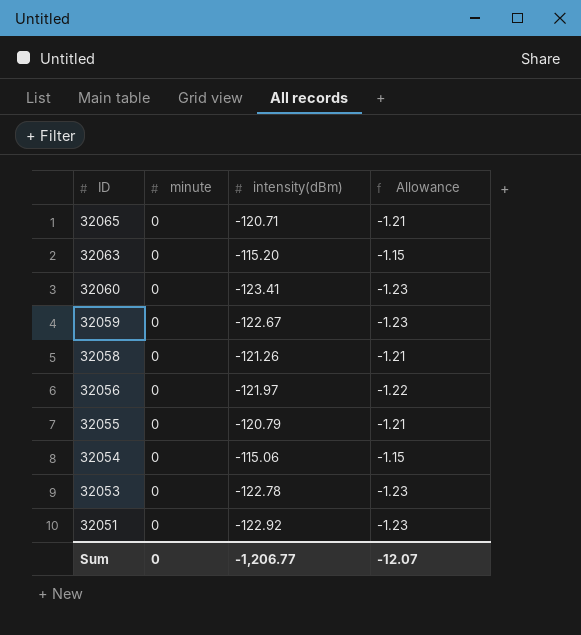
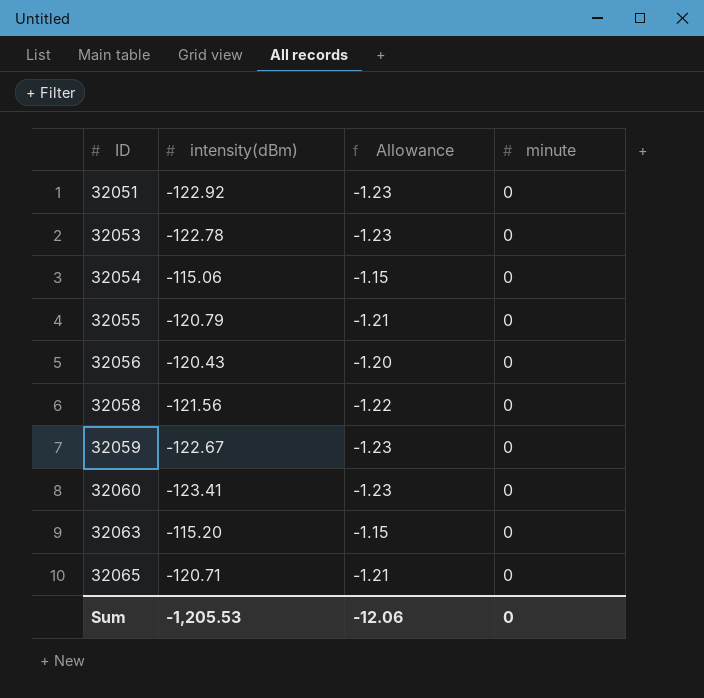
row order: ID descending -> ID ascending
column minute | position: 2 -> 4
32056 | intensity(dBm): -121.97 -> -120.43
32056 | Allowance: -1.22 -> -1.20
32058 | intensity(dBm): -121.26 -> -121.56
32058 | Allowance: -1.21 -> -1.22
Sum | intensity(dBm): -1,206.77 -> -1,205.53
Sum | Allowance: -12.07 -> -12.06

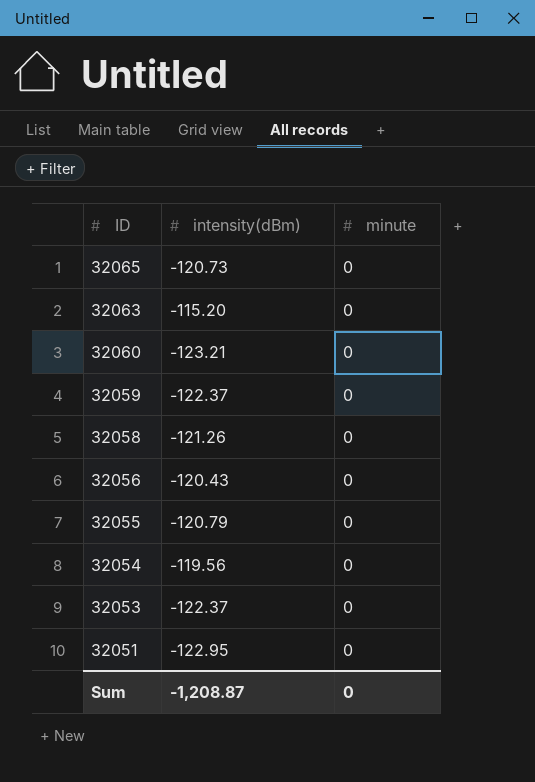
row order: ID ascending -> ID descending
column Allowance | formula: [intensity(dBm)] * 0.01 -> none
32065 | intensity(dBm): -120.71 -> -120.73
32060 | intensity(dBm): -123.41 -> -123.21
32059 | intensity(dBm): -122.67 -> -122.37
32058 | intensity(dBm): -121.56 -> -121.26
32054 | intensity(dBm): -115.06 -> -119.56
32053 | intensity(dBm): -122.78 -> -122.37
32051 | intensity(dBm): -122.92 -> -122.95
Sum | intensity(dBm): -1,205.53 -> -1,208.87

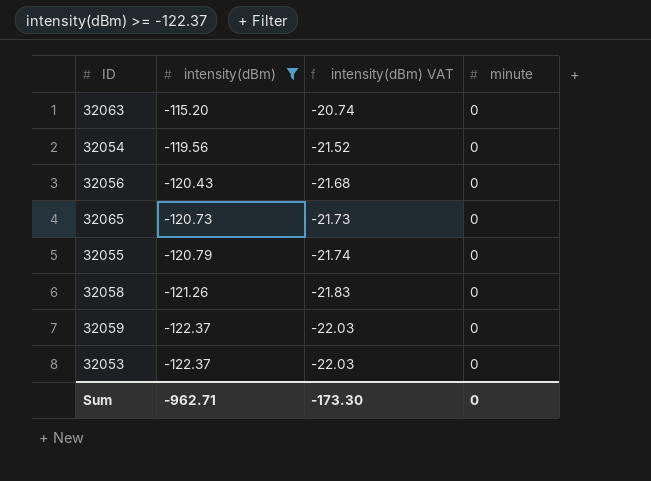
filter: none -> intensity(dBm) >= -122.37
row order: ID descending -> intensity(dBm) descending
column intensity(dBm) VAT | formula: none -> [intensity(dBm)] * 0.18
Sum | intensity(dBm): -1,208.87 -> -962.71

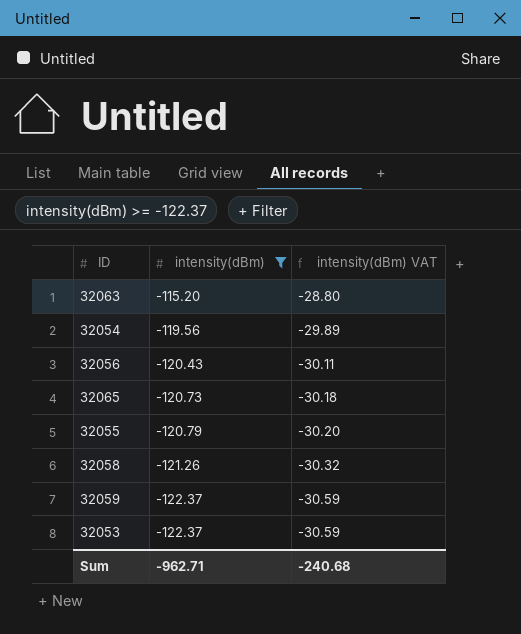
column minute | position: 4 -> none
column intensity(dBm) VAT | formula: [intensity(dBm)] * 0.18 -> [intensity(dBm)] * 0.25
Sum | intensity(dBm) VAT: -173.30 -> -240.68

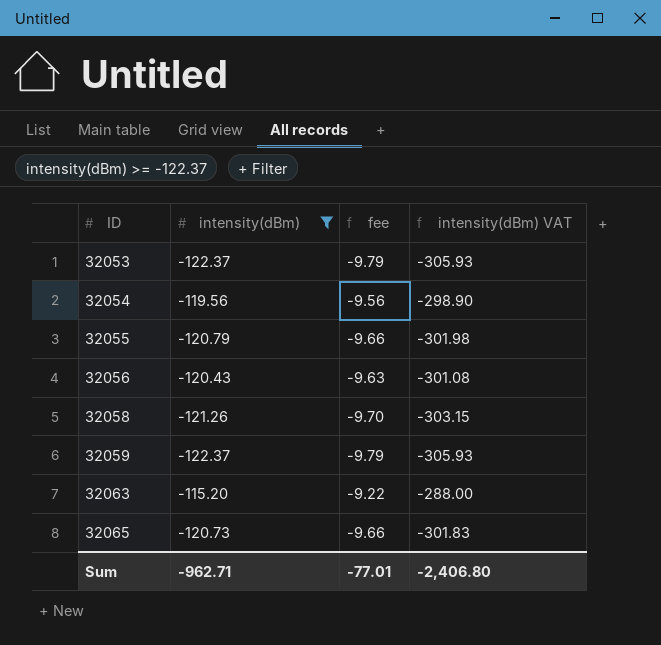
row order: intensity(dBm) descending -> ID ascending
column fee | formula: none -> [intensity(dBm)] * 0.08
column intensity(dBm) VAT | formula: [intensity(dBm)] * 0.25 -> [intensity(dBm)] * 2.5
Sum | intensity(dBm) VAT: -240.68 -> -2,406.80

